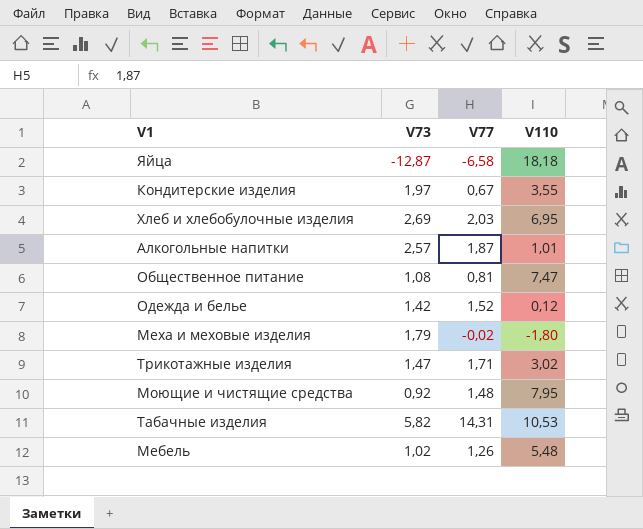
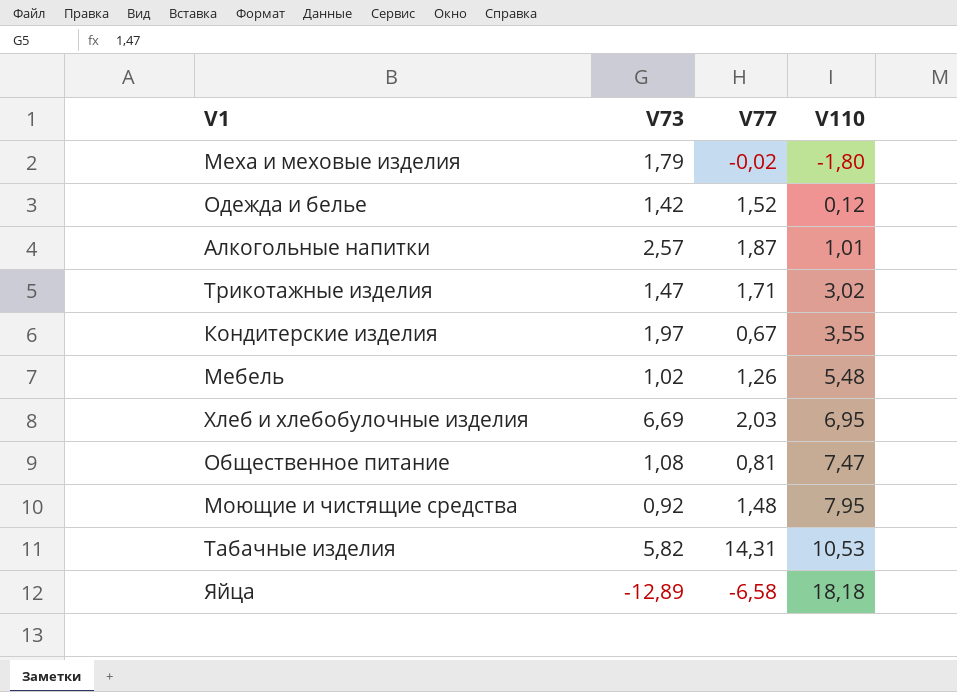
row order: none -> V110 ascending
Хлеб и хлебобулочные изделия | V73: 2,69 -> 6,69
Яйца | V73: -12,87 -> -12,89

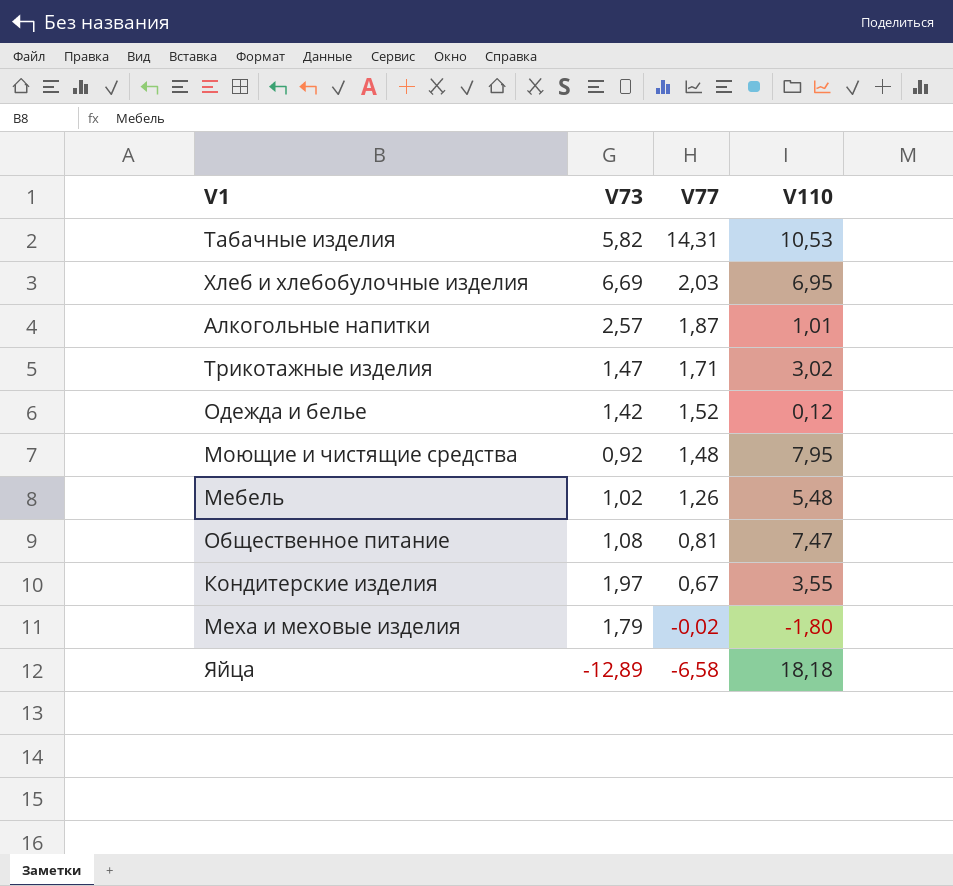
row order: V110 ascending -> V77 descending

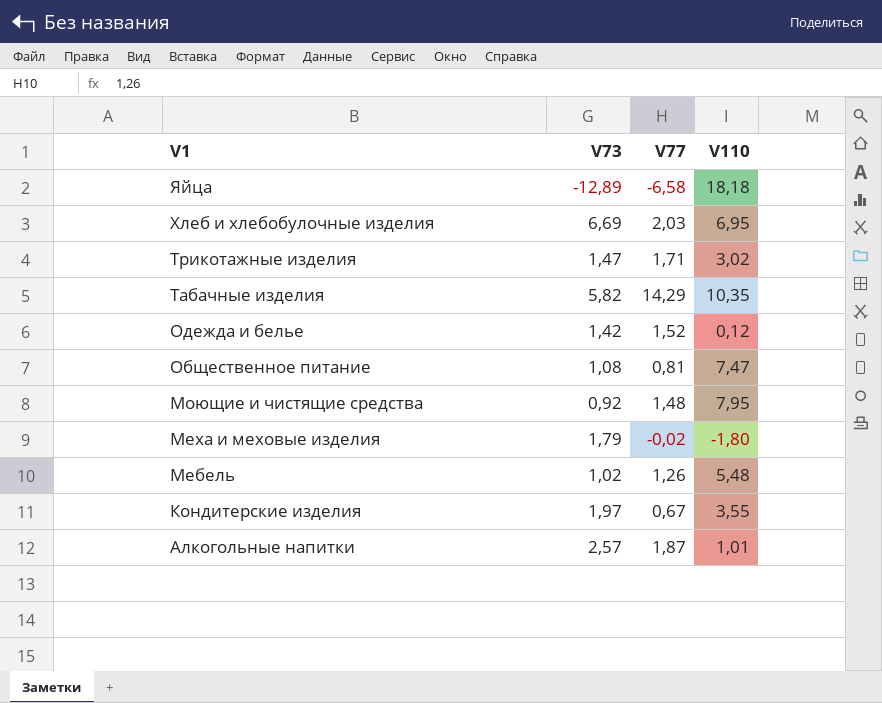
row order: V77 descending -> V1 descending
Табачные изделия | V77: 14,31 -> 14,29
Табачные изделия | V110: 10,53 -> 10,35

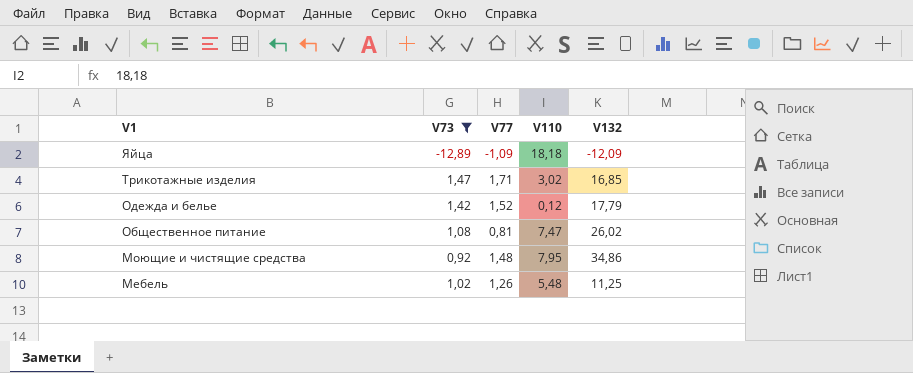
filter: none -> V73 <= 1,47
column V132 | position: none -> 5
Яйца | V77: -6,58 -> -1,09

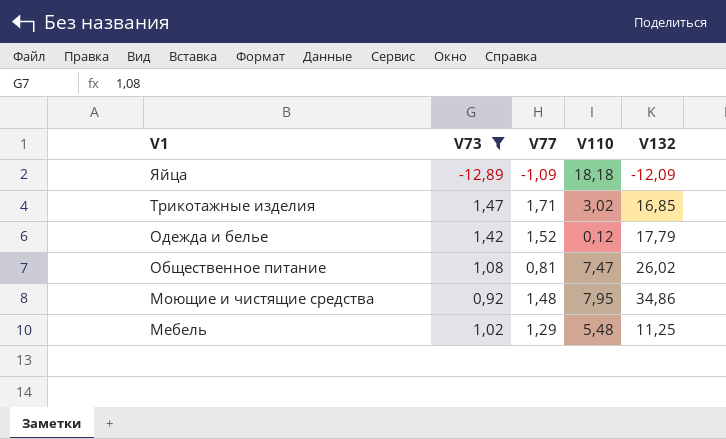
Мебель | V77: 1,26 -> 1,29

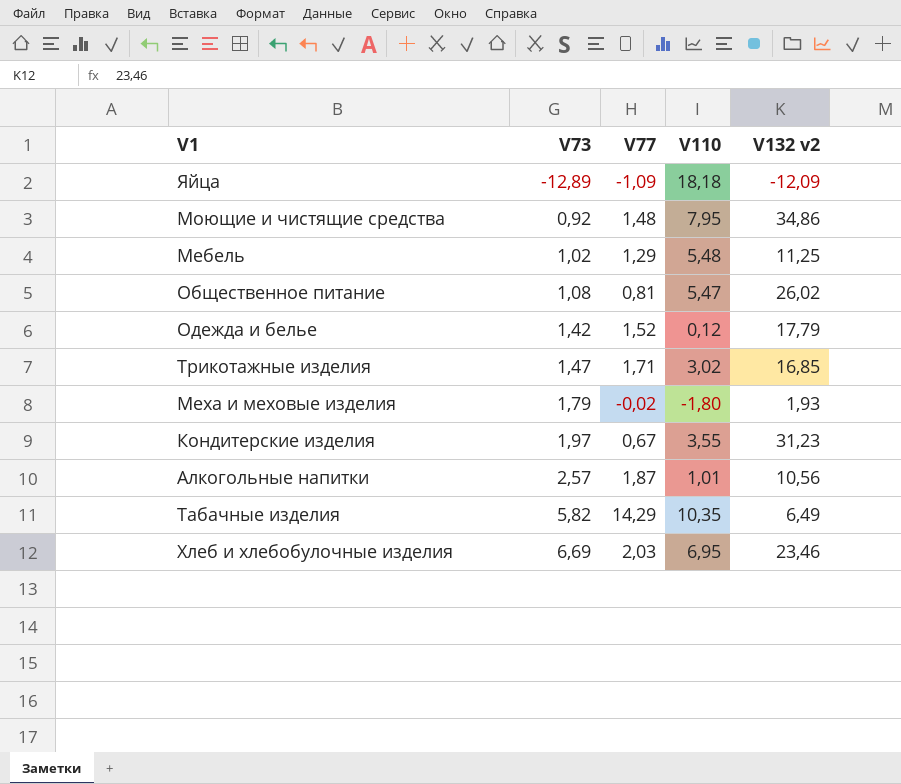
filter: V73 <= 1,47 -> none
row order: V1 descending -> V73 ascending
column name: V132 -> V132 v2
Общественное питание | V110: 7,47 -> 5,47

